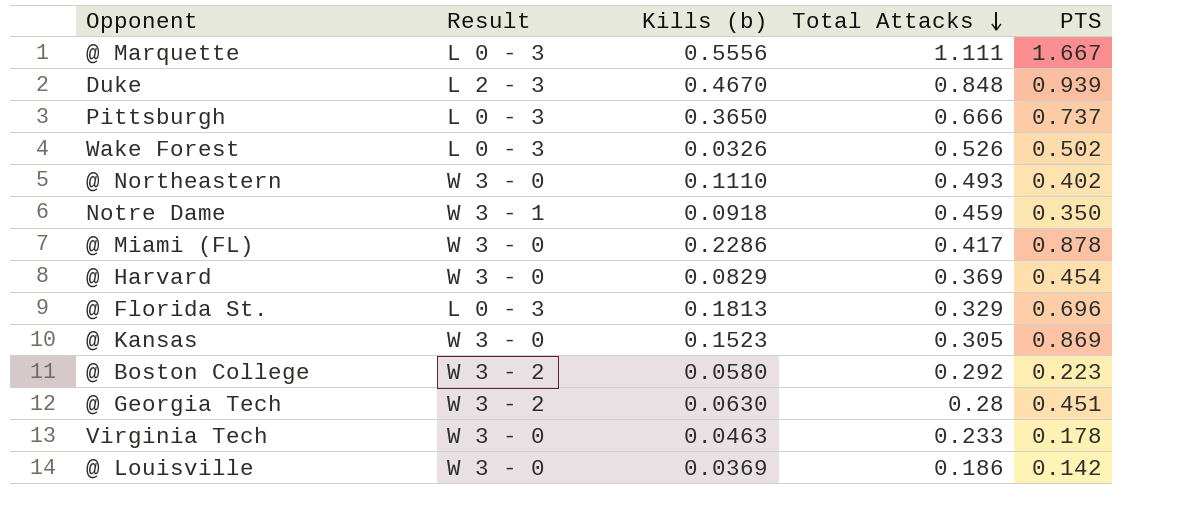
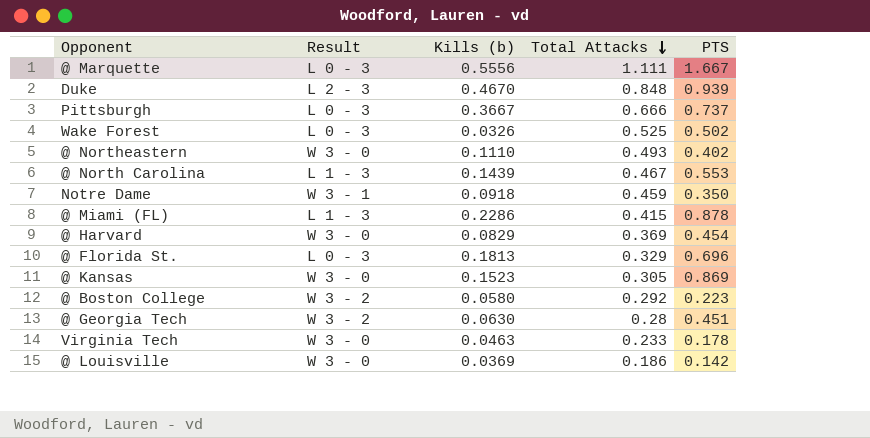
Pittsburgh | Kills (b): 0.3650 -> 0.3667
Wake Forest | Total Attacks: 0.526 -> 0.525
row @ North Carolina: none -> L 1 - 3 | 0.1439 | 0.467 | 0.553
@ Miami (FL) | Result: W 3 - 0 -> L 1 - 3
@ Miami (FL) | Total Attacks: 0.417 -> 0.415

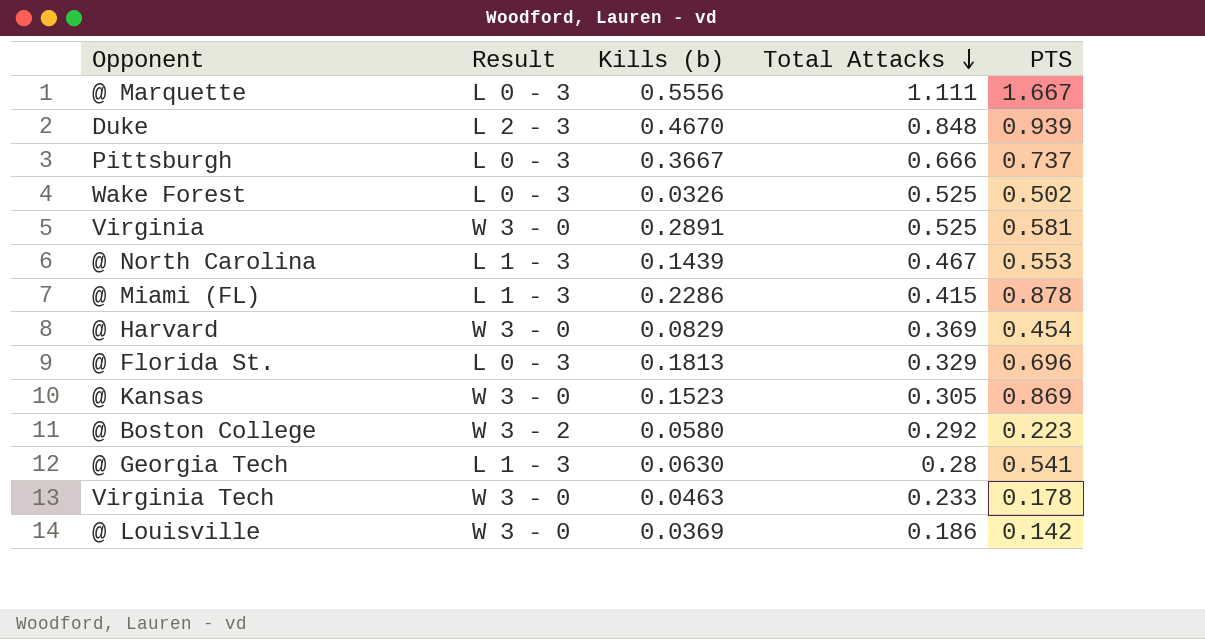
row @ Northeastern: W 3 - 0 | 0.1110 | 0.493 | 0.402 -> none
row Notre Dame: W 3 - 1 | 0.0918 | 0.459 | 0.350 -> none
row Virginia: none -> W 3 - 0 | 0.2891 | 0.525 | 0.581
@ Georgia Tech | Result: W 3 - 2 -> L 1 - 3
@ Georgia Tech | PTS: 0.451 -> 0.541

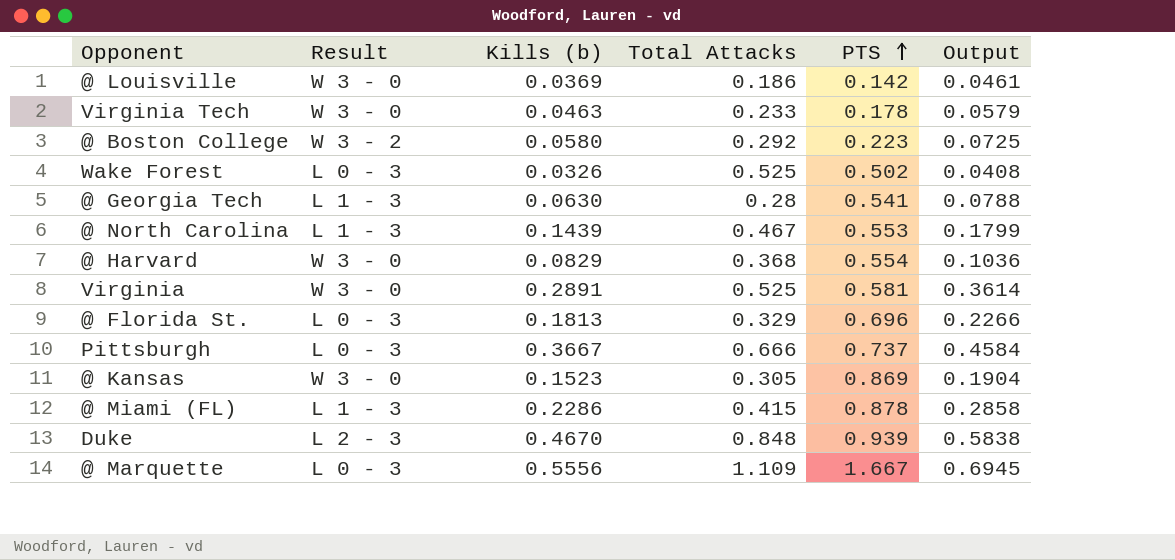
row order: Total Attacks descending -> PTS ascending
column Output | formula: none -> [Kills (b)] * 1.25
@ Harvard | Total Attacks: 0.369 -> 0.368
@ Harvard | PTS: 0.454 -> 0.554
@ Marquette | Total Attacks: 1.111 -> 1.109

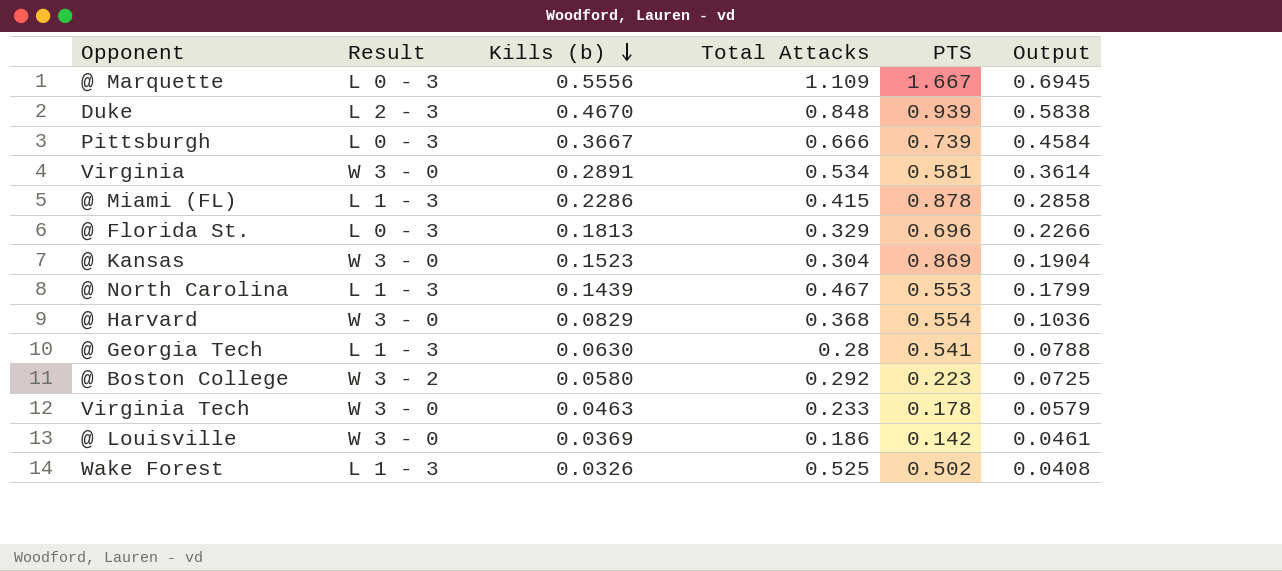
row order: PTS ascending -> Kills (b) descending
Pittsburgh | PTS: 0.737 -> 0.739
Virginia | Total Attacks: 0.525 -> 0.534
@ Kansas | Total Attacks: 0.305 -> 0.304
Wake Forest | Result: L 0 - 3 -> L 1 - 3

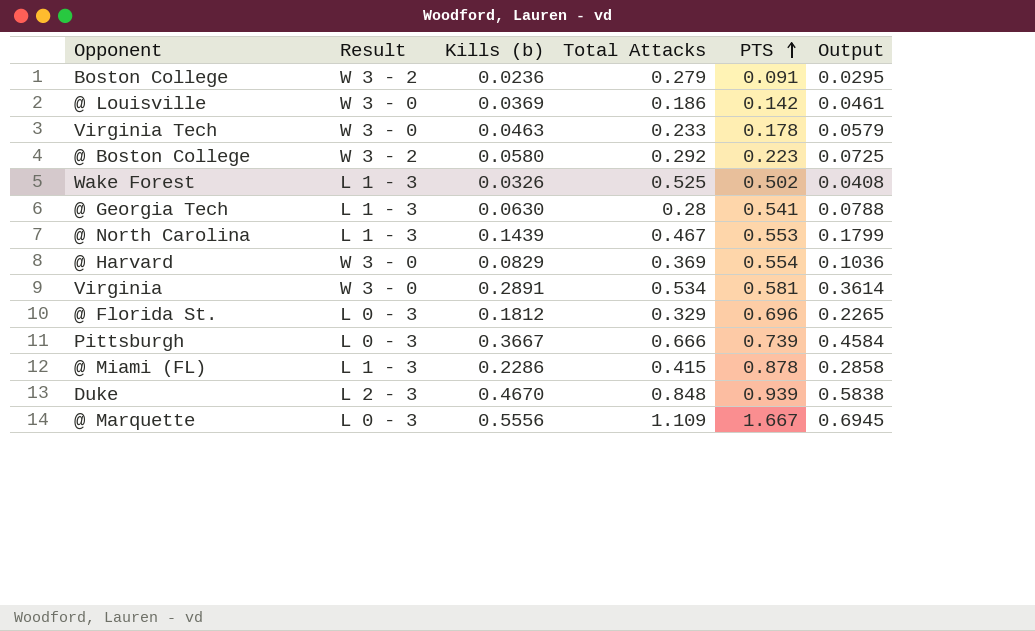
row order: Kills (b) descending -> PTS ascending
row @ Kansas: W 3 - 0 | 0.1523 | 0.304 | 0.869 | 0.1904 -> none
row Boston College: none -> W 3 - 2 | 0.0236 | 0.279 | 0.091 | 0.0295
@ Harvard | Total Attacks: 0.368 -> 0.369
@ Florida St. | Kills (b): 0.1813 -> 0.1812
@ Florida St. | Output: 0.2266 -> 0.2265

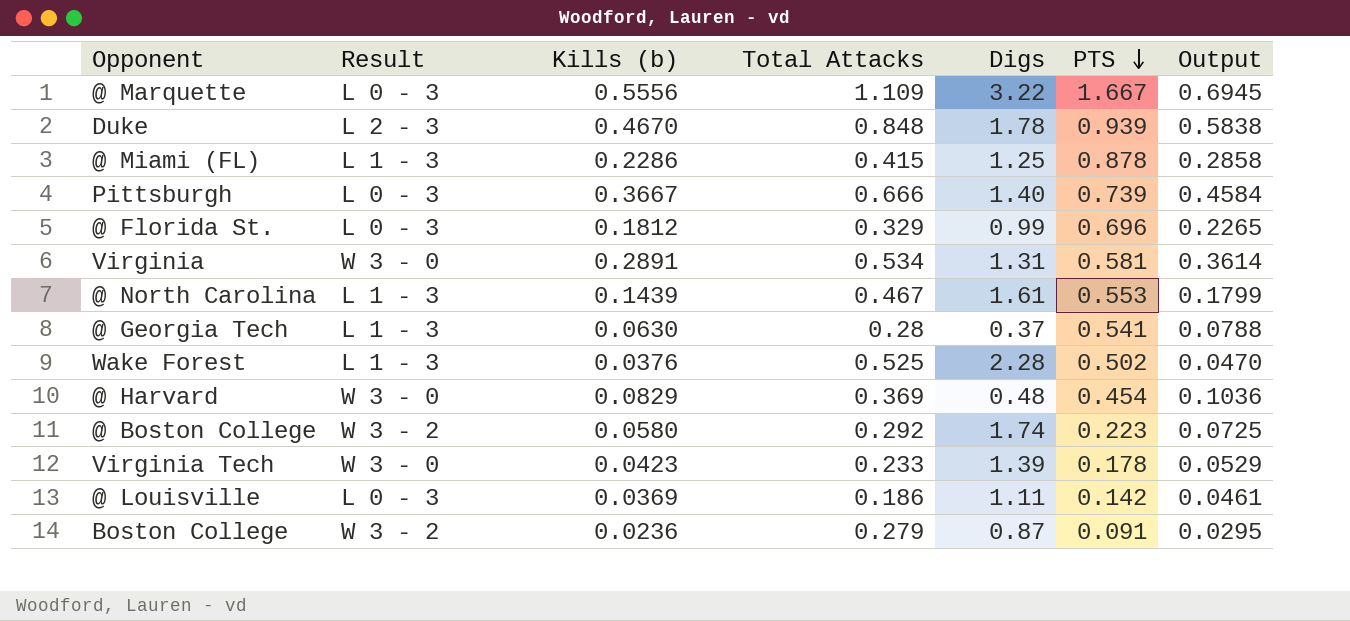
row order: PTS ascending -> PTS descending
column Digs | position: none -> 5
Wake Forest | Kills (b): 0.0326 -> 0.0376
Wake Forest | Output: 0.0408 -> 0.0470
@ Harvard | PTS: 0.554 -> 0.454
Virginia Tech | Kills (b): 0.0463 -> 0.0423
Virginia Tech | Output: 0.0579 -> 0.0529
@ Louisville | Result: W 3 - 0 -> L 0 - 3

